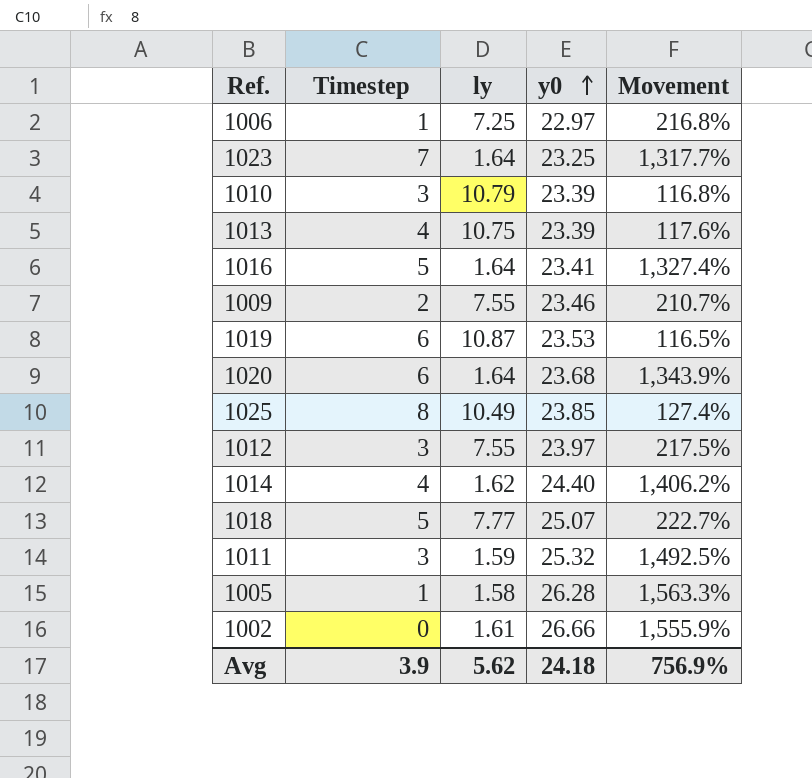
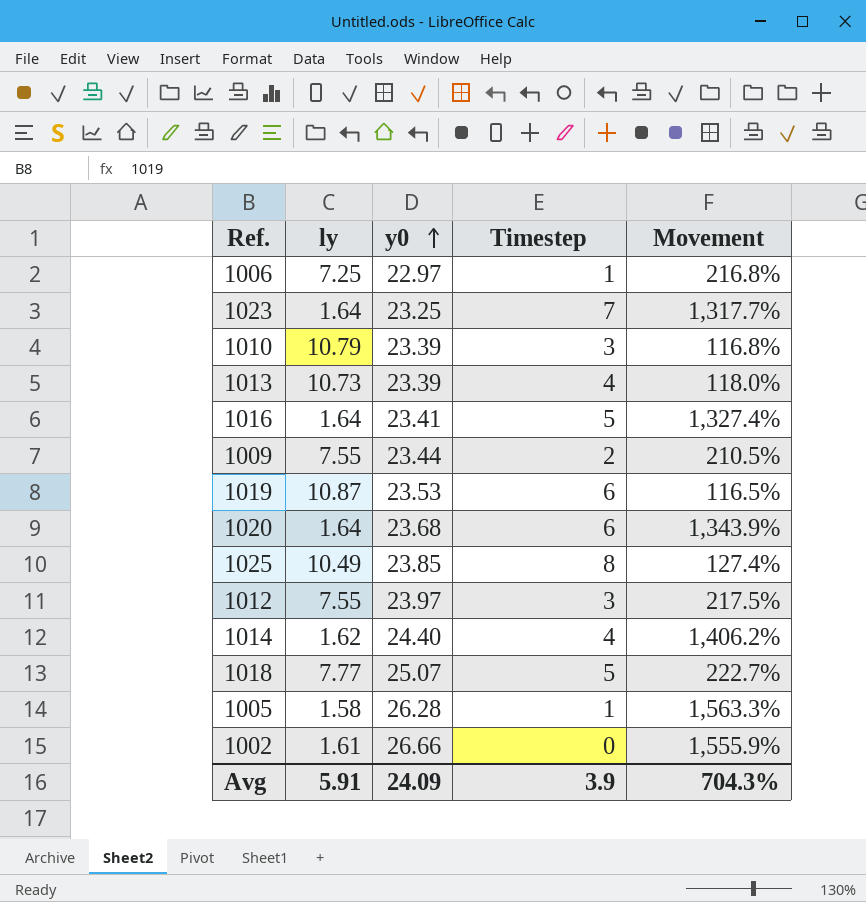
column Timestep | position: 2 -> 4
row 1011: 3 | 1.59 | 25.32 | 1,492.5% -> none
1013 | ly: 10.75 -> 10.73
1013 | Movement: 117.6% -> 118.0%
1009 | y0: 23.46 -> 23.44
1009 | Movement: 210.7% -> 210.5%
Avg | ly: 5.62 -> 5.91
Avg | y0: 24.18 -> 24.09
Avg | Movement: 756.9% -> 704.3%

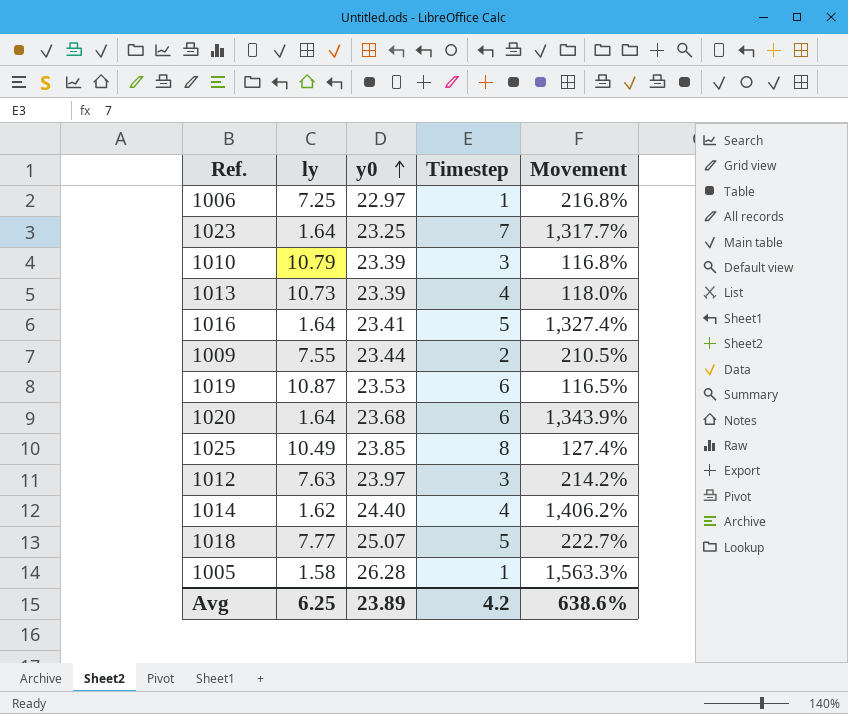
row 1002: 1.61 | 26.66 | 0 | 1,555.9% -> none
1012 | ly: 7.55 -> 7.63
1012 | Movement: 217.5% -> 214.2%
Avg | ly: 5.91 -> 6.25
Avg | y0: 24.09 -> 23.89
Avg | Timestep: 3.9 -> 4.2
Avg | Movement: 704.3% -> 638.6%

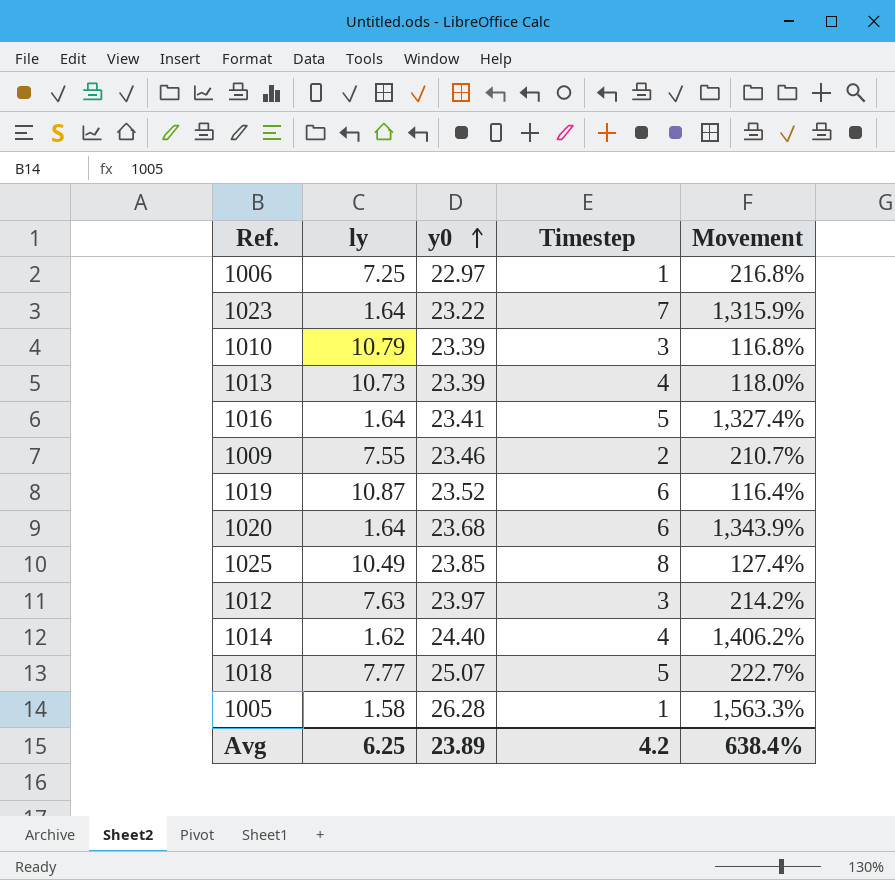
1023 | y0: 23.25 -> 23.22
1023 | Movement: 1,317.7% -> 1,315.9%
1009 | y0: 23.44 -> 23.46
1009 | Movement: 210.5% -> 210.7%
1019 | y0: 23.53 -> 23.52
1019 | Movement: 116.5% -> 116.4%
Avg | Movement: 638.6% -> 638.4%

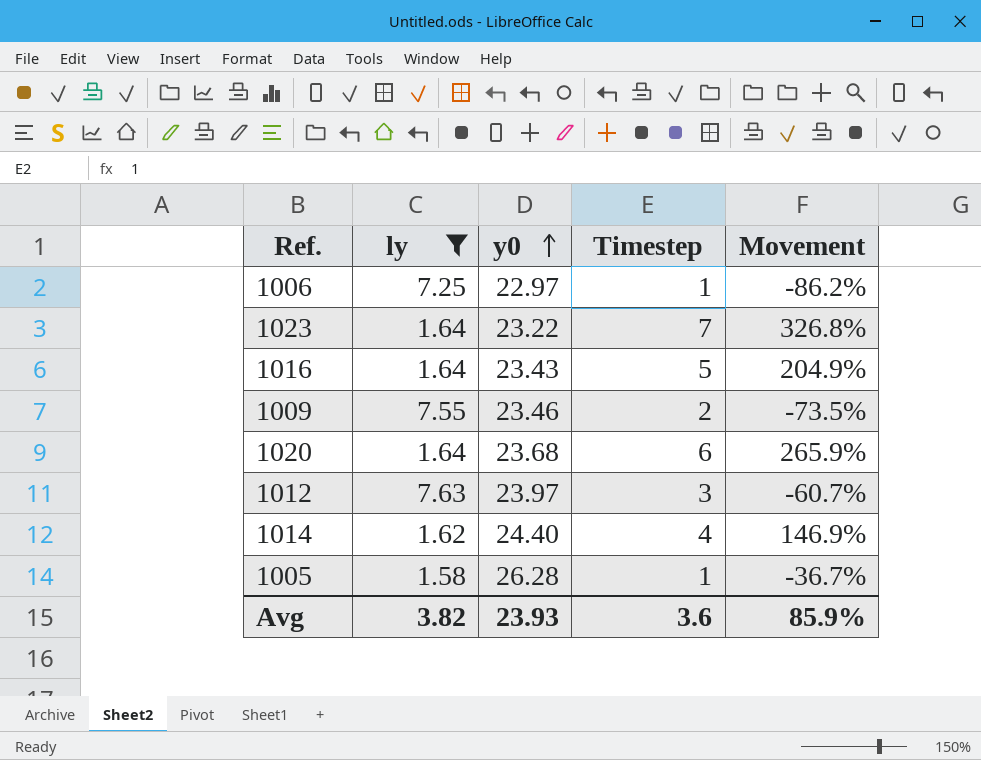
filter: none -> ly <= 7.63
column Movement | formula: ([y0] - [ly]) / [ly] -> ([Timestep] - [ly]) / [ly]
1016 | y0: 23.41 -> 23.43
Avg | ly: 6.25 -> 3.82
Avg | y0: 23.89 -> 23.93
Avg | Timestep: 4.2 -> 3.6
Avg | Movement: 638.4% -> 85.9%

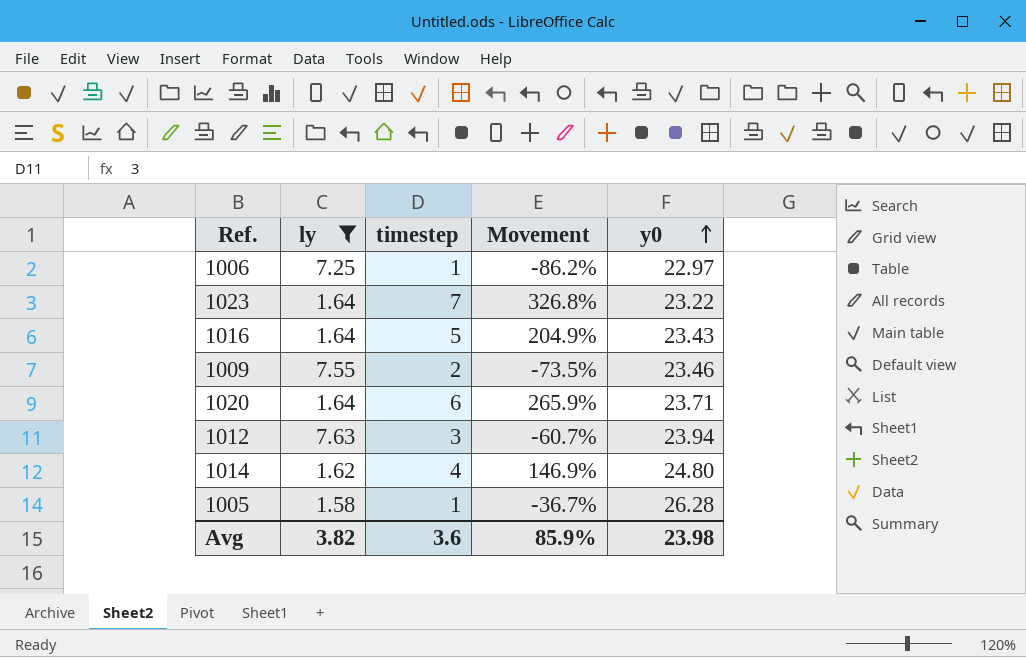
column name: Timestep -> timestep
column y0 | position: 3 -> 5
1020 | y0: 23.68 -> 23.71
1012 | y0: 23.97 -> 23.94
1014 | y0: 24.40 -> 24.80
Avg | y0: 23.93 -> 23.98

